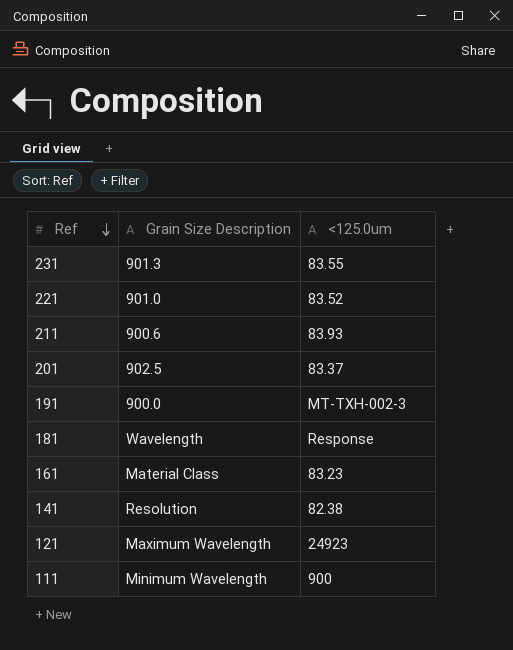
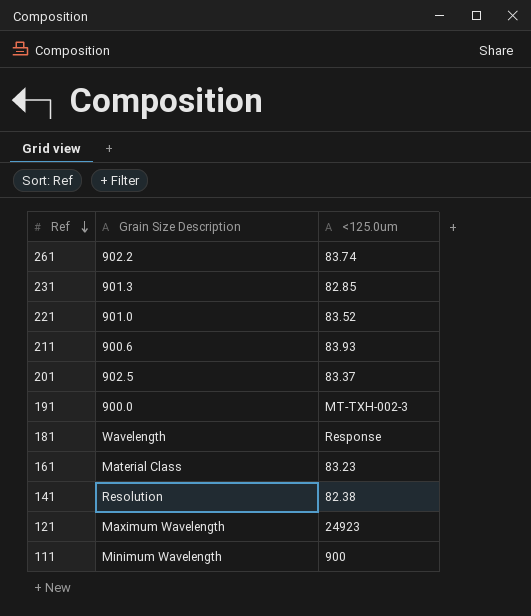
row 261: none -> 902.2 | 83.74
231 | <125.0um: 83.55 -> 82.85

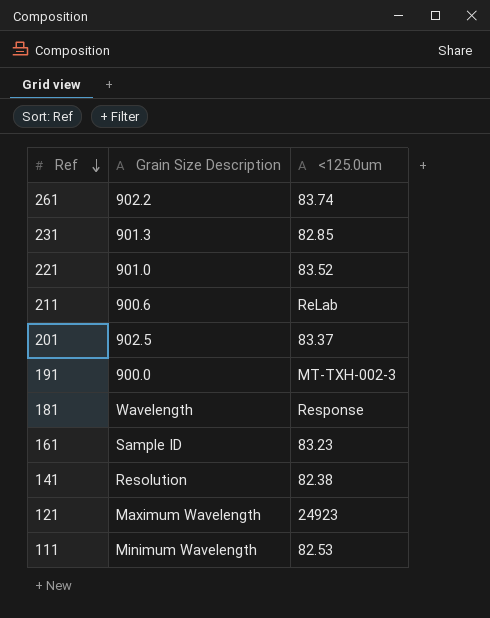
211 | <125.0um: 83.93 -> ReLab
161 | Grain Size Description: Material Class -> Sample ID
111 | <125.0um: 900 -> 82.53

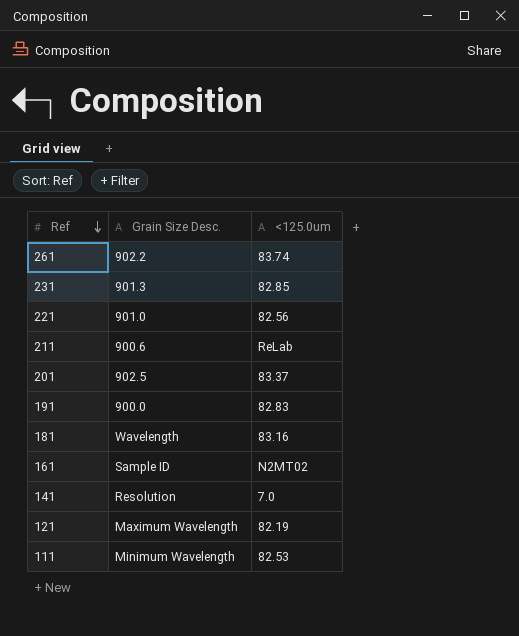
column name: Grain Size Description -> Grain Size Desc.
221 | <125.0um: 83.52 -> 82.56
191 | <125.0um: MT-TXH-002-3 -> 82.83
181 | <125.0um: Response -> 83.16
161 | <125.0um: 83.23 -> N2MT02
141 | <125.0um: 82.38 -> 7.0
121 | <125.0um: 24923 -> 82.19

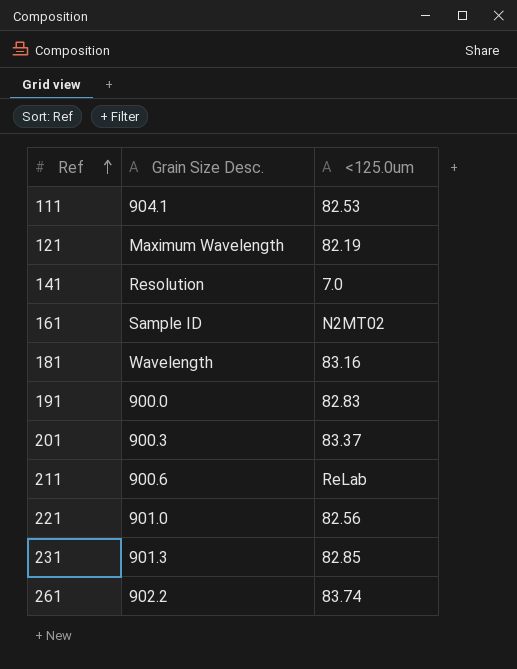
row order: Ref descending -> Ref ascending
111 | Grain Size Desc.: Minimum Wavelength -> 904.1
201 | Grain Size Desc.: 902.5 -> 900.3

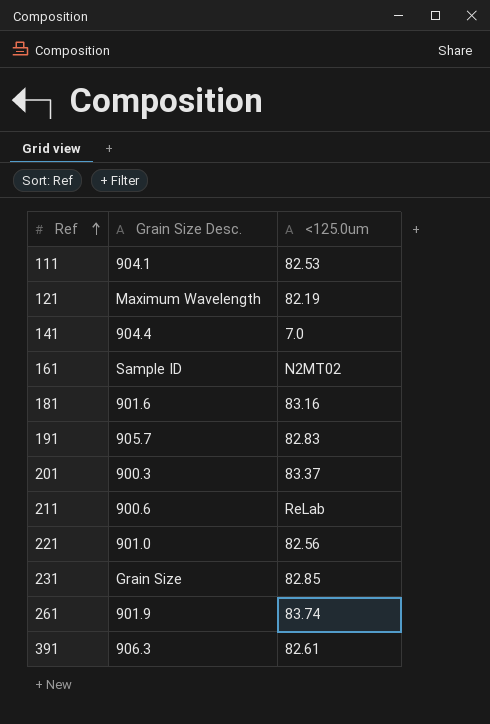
141 | Grain Size Desc.: Resolution -> 904.4
181 | Grain Size Desc.: Wavelength -> 901.6
191 | Grain Size Desc.: 900.0 -> 905.7
231 | Grain Size Desc.: 901.3 -> Grain Size
261 | Grain Size Desc.: 902.2 -> 901.9
row 391: none -> 906.3 | 82.61

